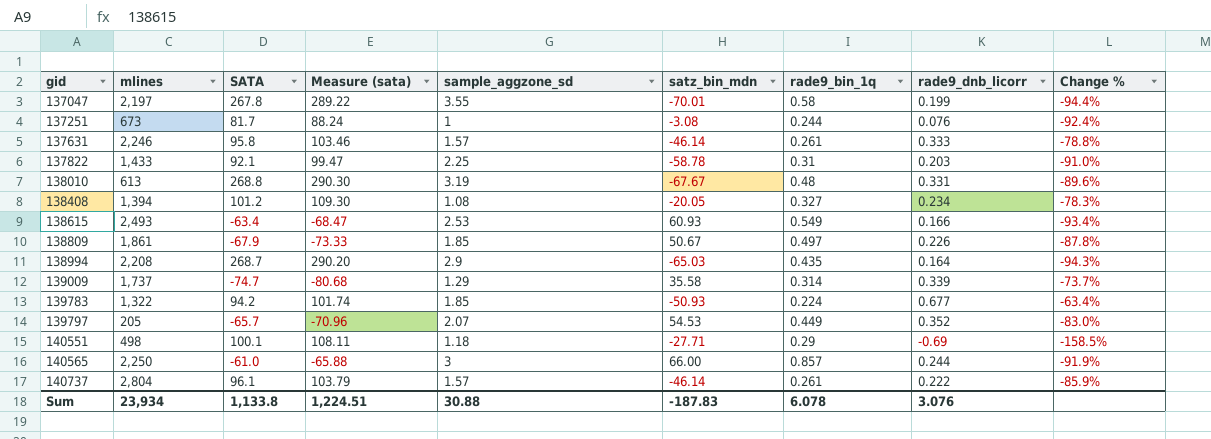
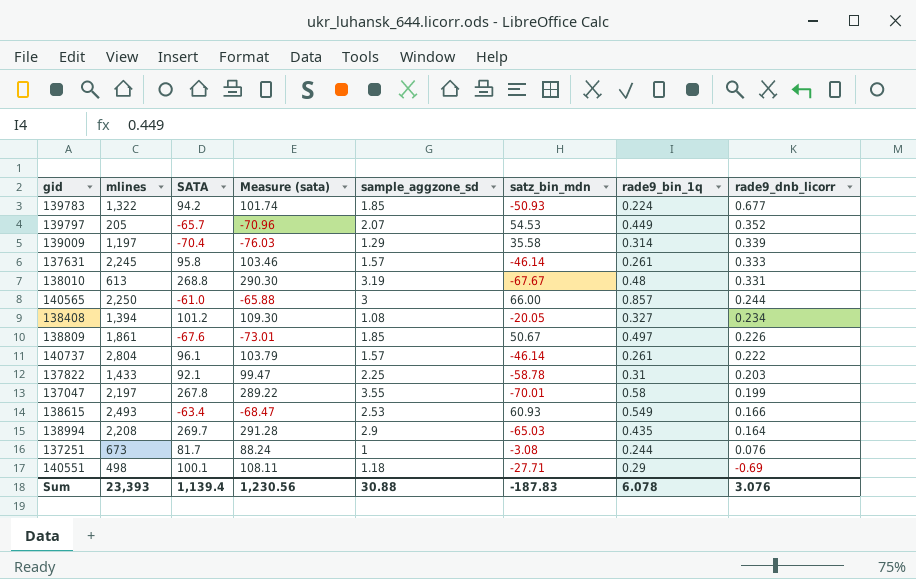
row order: gid ascending -> rade9_dnb_licorr descending
column Change % | formula: ([rade9_dnb_licorr] - [sample_aggzone_sd]) / [sample_aggzone_sd] -> none
139009 | mlines: 1,737 -> 1,197
139009 | SATA: -74.7 -> -70.4
139009 | Measure (sata): -80.68 -> -76.03
137631 | mlines: 2,246 -> 2,245
138809 | SATA: -67.9 -> -67.6
138809 | Measure (sata): -73.33 -> -73.01
138994 | SATA: 268.7 -> 269.7
138994 | Measure (sata): 290.20 -> 291.28
Sum | mlines: 23,934 -> 23,393
Sum | SATA: 1,133.8 -> 1,139.4
Sum | Measure (sata): 1,224.51 -> 1,230.56

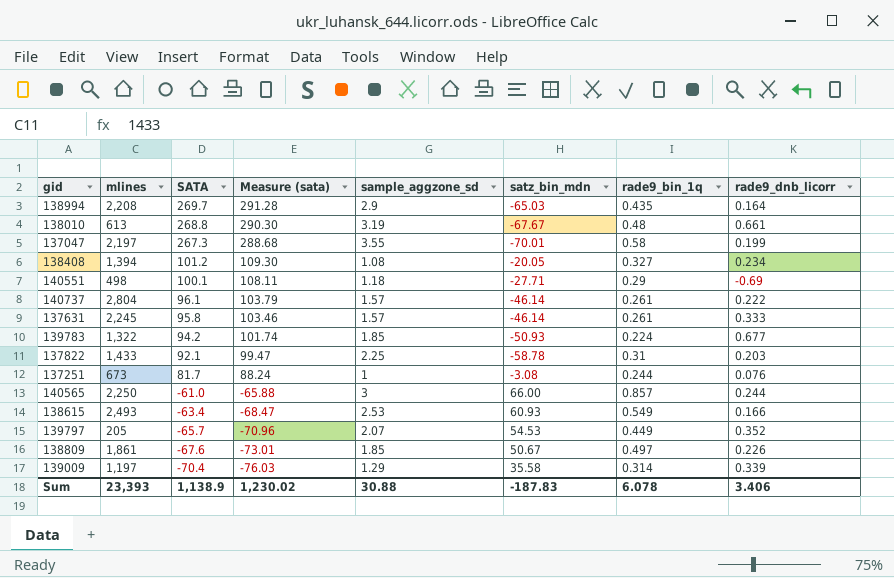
row order: rade9_dnb_licorr descending -> SATA descending
138010 | rade9_dnb_licorr: 0.331 -> 0.661
137047 | SATA: 267.8 -> 267.3
137047 | Measure (sata): 289.22 -> 288.68
Sum | SATA: 1,139.4 -> 1,138.9
Sum | Measure (sata): 1,230.56 -> 1,230.02
Sum | rade9_dnb_licorr: 3.076 -> 3.406

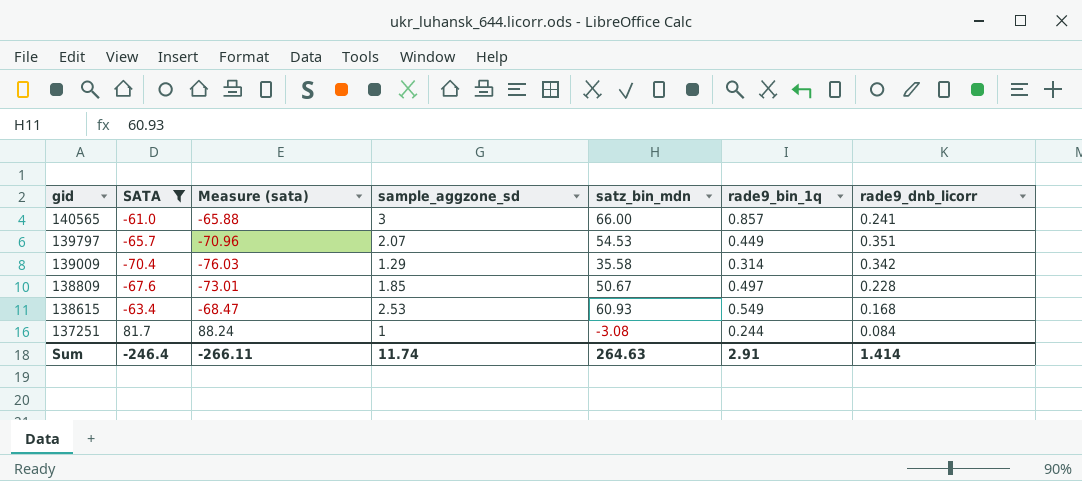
filter: none -> SATA <= 81.7
row order: SATA descending -> gid descending
column mlines | position: 2 -> none
140565 | rade9_dnb_licorr: 0.244 -> 0.241
139797 | rade9_dnb_licorr: 0.352 -> 0.351
139009 | rade9_dnb_licorr: 0.339 -> 0.342
138809 | rade9_dnb_licorr: 0.226 -> 0.228
138615 | rade9_dnb_licorr: 0.166 -> 0.168
137251 | rade9_dnb_licorr: 0.076 -> 0.084
Sum | SATA: 1,138.9 -> -246.4
Sum | Measure (sata): 1,230.02 -> -266.11
Sum | sample_aggzone_sd: 30.88 -> 11.74
Sum | satz_bin_mdn: -187.83 -> 264.63
Sum | rade9_bin_1q: 6.078 -> 2.91
Sum | rade9_dnb_licorr: 3.406 -> 1.414

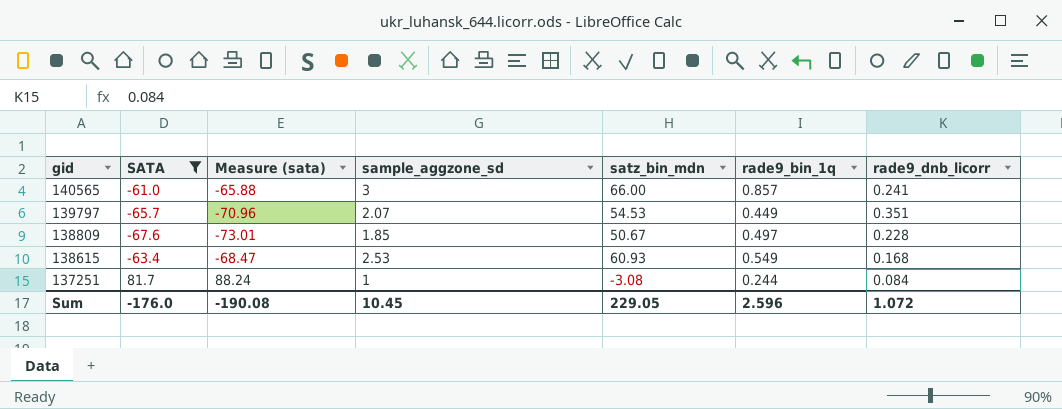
row 139009: -70.4 | -76.03 | 1.29 | 35.58 | 0.314 | 0.342 -> none
Sum | SATA: -246.4 -> -176.0
Sum | Measure (sata): -266.11 -> -190.08
Sum | sample_aggzone_sd: 11.74 -> 10.45
Sum | satz_bin_mdn: 264.63 -> 229.05
Sum | rade9_bin_1q: 2.91 -> 2.596
Sum | rade9_dnb_licorr: 1.414 -> 1.072

